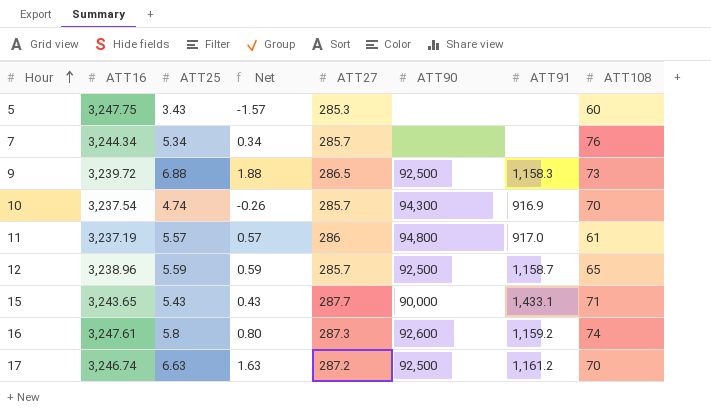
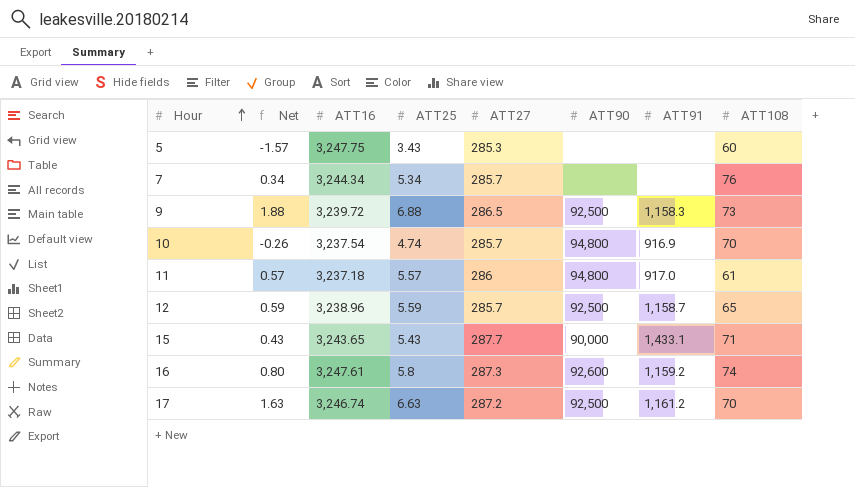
column Net | position: 4 -> 2
10 | ATT90: 94,300 -> 94,800
11 | ATT16: 3,237.19 -> 3,237.18

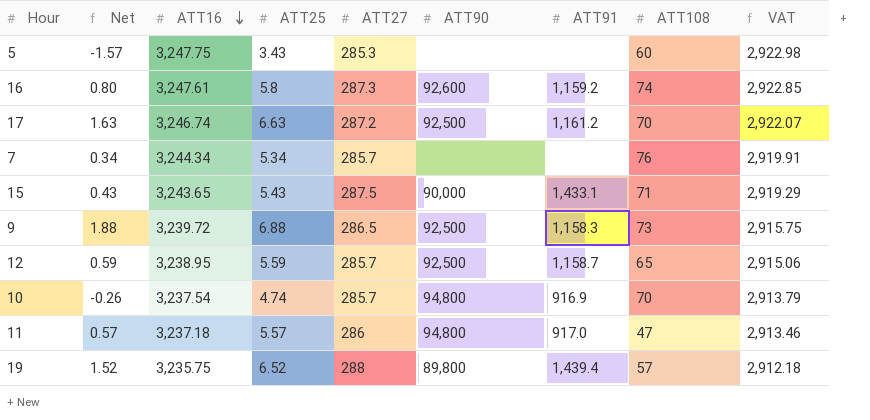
row order: Hour ascending -> ATT16 descending
column VAT | formula: none -> [ATT16] * 0.9
15 | ATT27: 287.7 -> 287.5
12 | ATT16: 3,238.96 -> 3,238.95
11 | ATT108: 61 -> 47
row 19: none -> 1.52 | 3,235.75 | 6.52 | 288 | 89,800 | 1,439.4 | 57 | 2,912.18

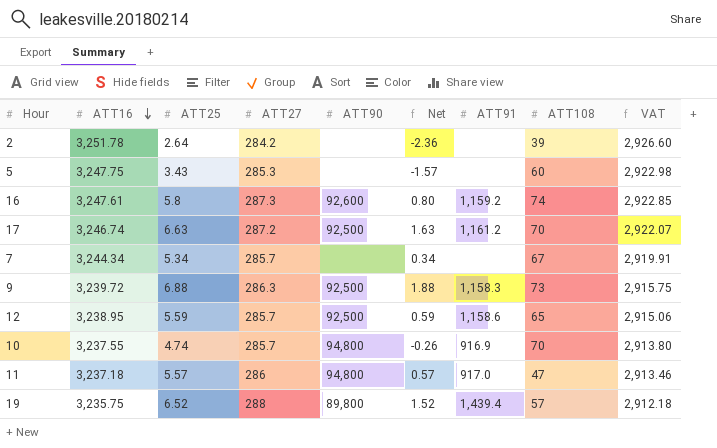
column Net | position: 2 -> 6
row 15: 0.43 | 3,243.65 | 5.43 | 287.5 | 90,000 | 1,433.1 | 71 | 2,919.29 -> none
row 2: none -> 3,251.78 | 2.64 | 284.2 | none | -2.36 | none | 39 | 2,926.60
7 | ATT108: 76 -> 67
9 | ATT27: 286.5 -> 286.3
12 | ATT91: 1,158.7 -> 1,158.6
10 | ATT16: 3,237.54 -> 3,237.55
10 | VAT: 2,913.79 -> 2,913.80

